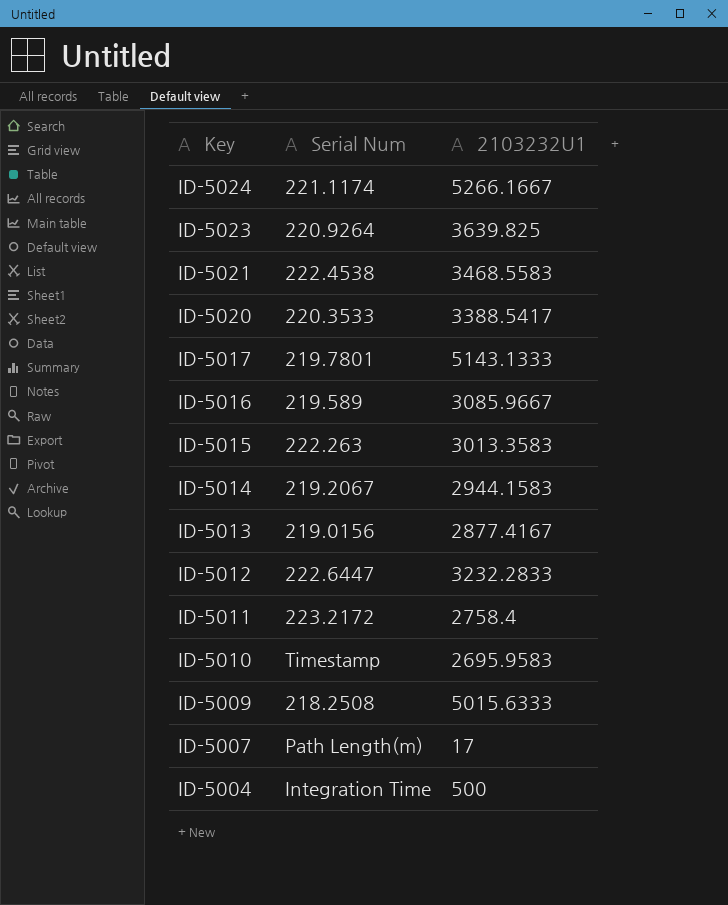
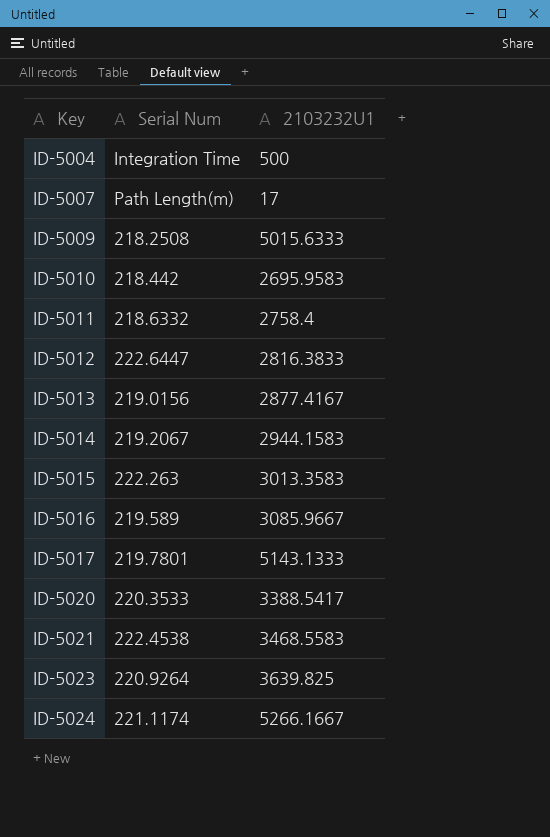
row order: Key descending -> Key ascending
ID-5010 | Serial Num: Timestamp -> 218.442
ID-5011 | Serial Num: 223.2172 -> 218.6332
ID-5012 | 2103232U1: 3232.2833 -> 2816.3833

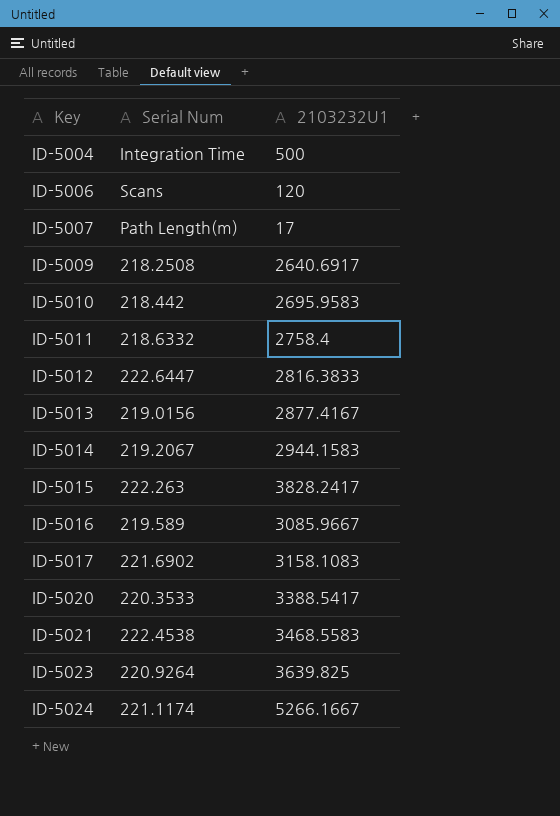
row ID-5006: none -> Scans | 120
ID-5009 | 2103232U1: 5015.6333 -> 2640.6917
ID-5015 | 2103232U1: 3013.3583 -> 3828.2417
ID-5017 | Serial Num: 219.7801 -> 221.6902
ID-5017 | 2103232U1: 5143.1333 -> 3158.1083

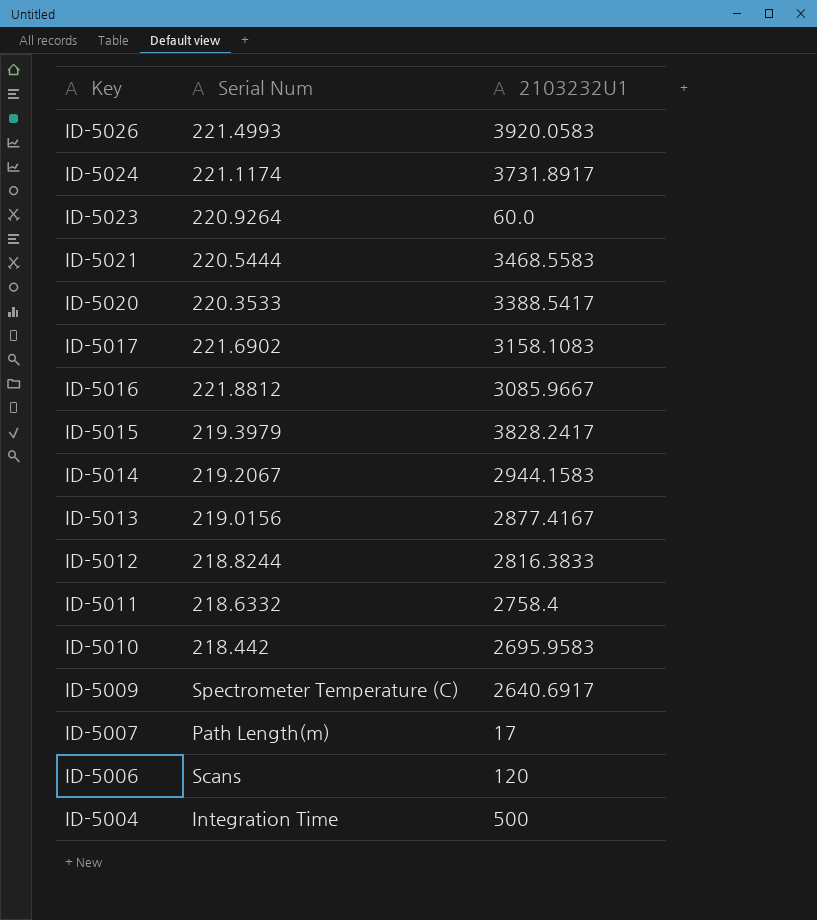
row order: Key ascending -> Key descending
row ID-5026: none -> 221.4993 | 3920.0583
ID-5024 | 2103232U1: 5266.1667 -> 3731.8917
ID-5023 | 2103232U1: 3639.825 -> 60.0
ID-5021 | Serial Num: 222.4538 -> 220.5444
ID-5016 | Serial Num: 219.589 -> 221.8812
ID-5015 | Serial Num: 222.263 -> 219.3979
ID-5012 | Serial Num: 222.6447 -> 218.8244
ID-5009 | Serial Num: 218.2508 -> Spectrometer Temperature (C)

